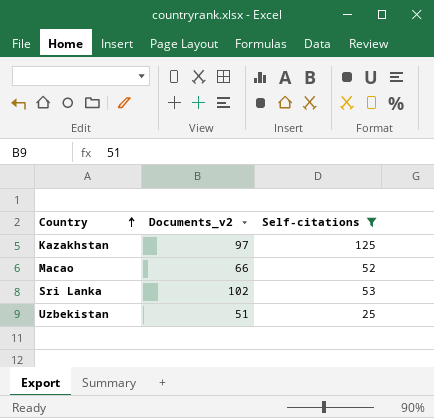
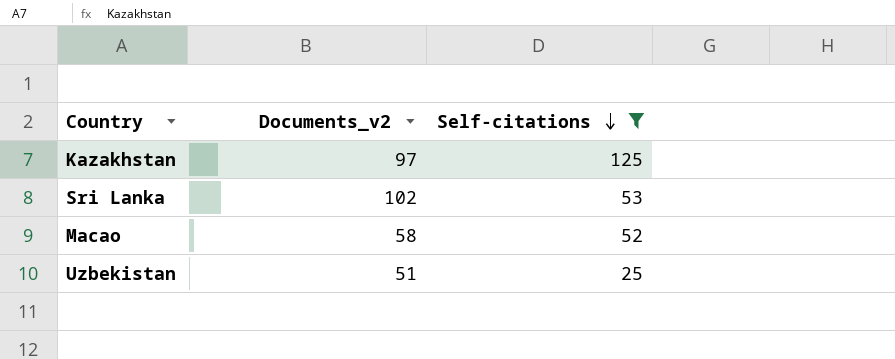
row order: Country ascending -> Self-citations descending
Macao | Documents_v2: 66 -> 58

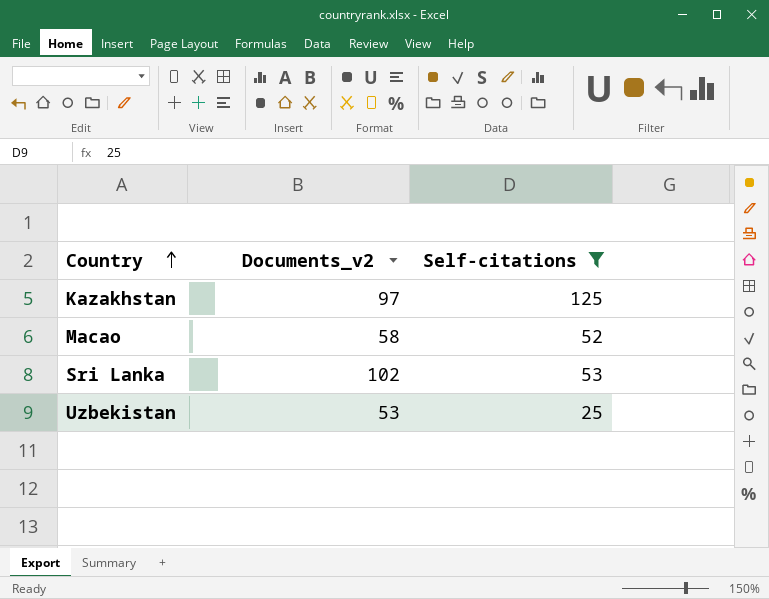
row order: Self-citations descending -> Country ascending
Uzbekistan | Documents_v2: 51 -> 53

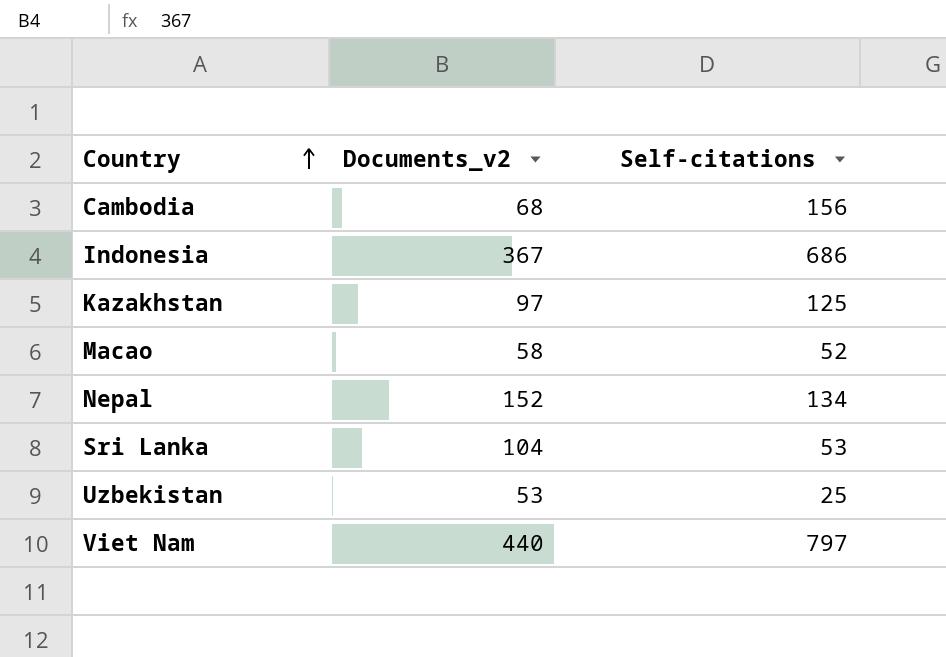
filter: Self-citations <= 125 -> none
Sri Lanka | Documents_v2: 102 -> 104

